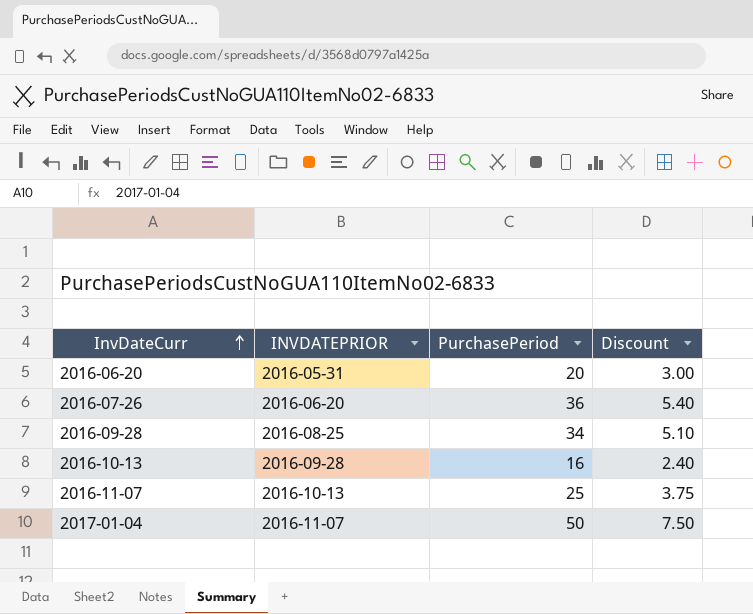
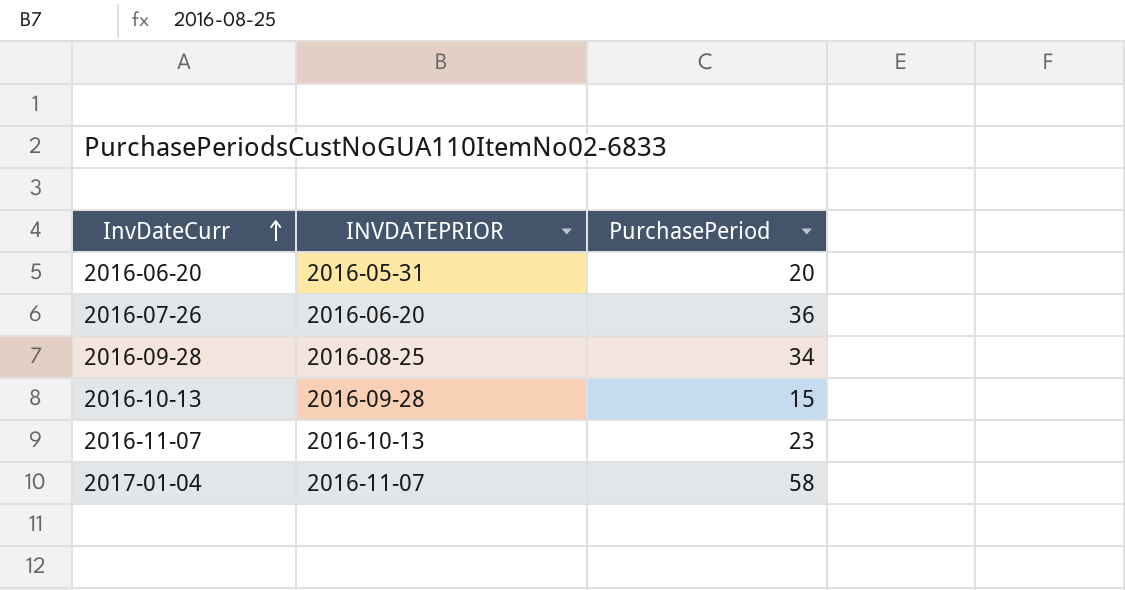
column Discount | formula: [PurchasePeriod] * 0.15 -> none
2016-10-13 | PurchasePeriod: 16 -> 15
2016-11-07 | PurchasePeriod: 25 -> 23
2017-01-04 | PurchasePeriod: 50 -> 58

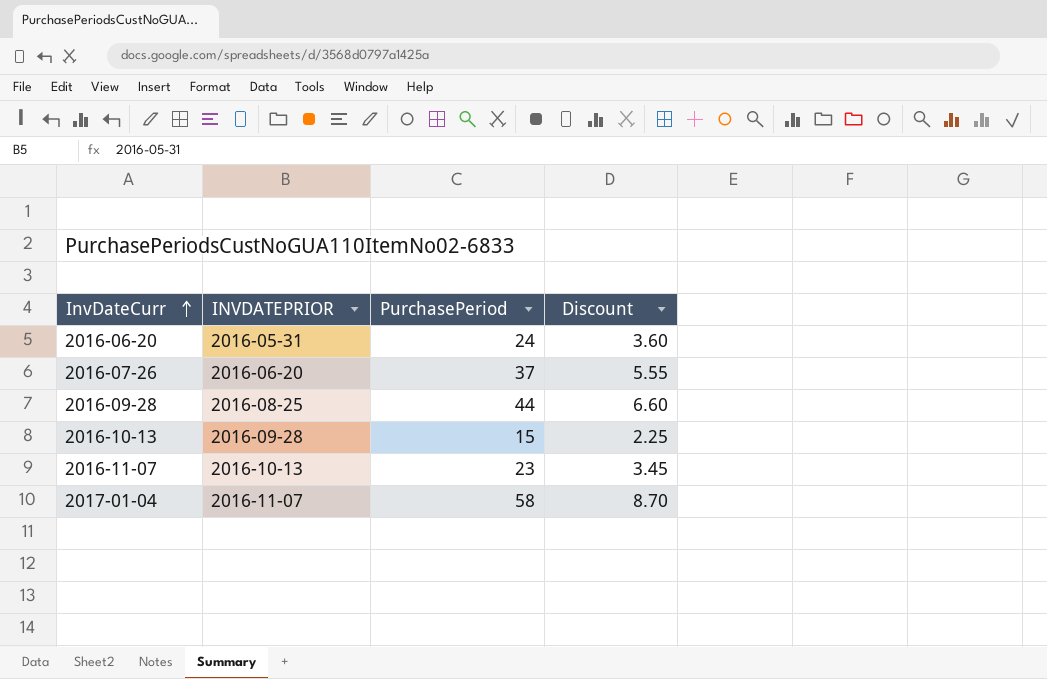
column Discount | formula: none -> [PurchasePeriod] * 0.15
2016-06-20 | PurchasePeriod: 20 -> 24
2016-07-26 | PurchasePeriod: 36 -> 37
2016-09-28 | PurchasePeriod: 34 -> 44

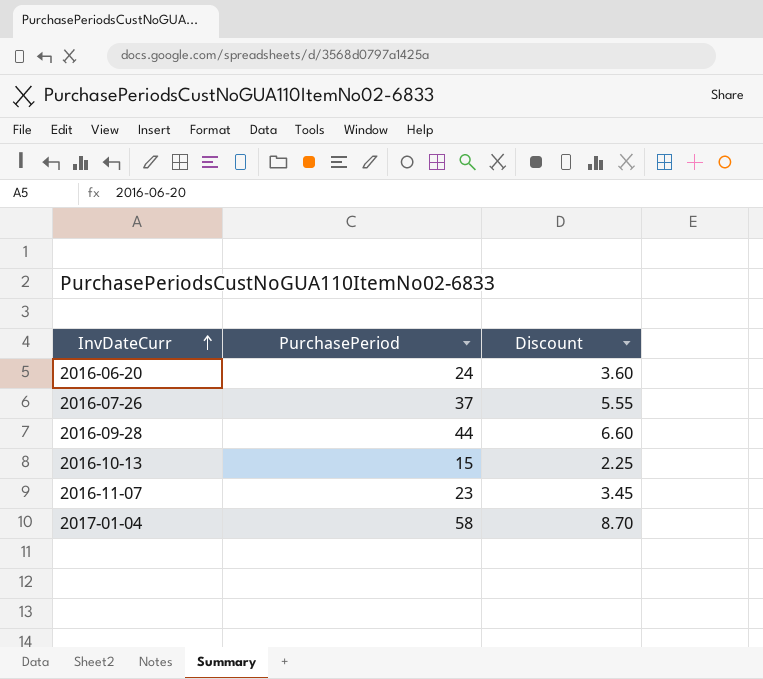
column INVDATEPRIOR | position: 2 -> none

